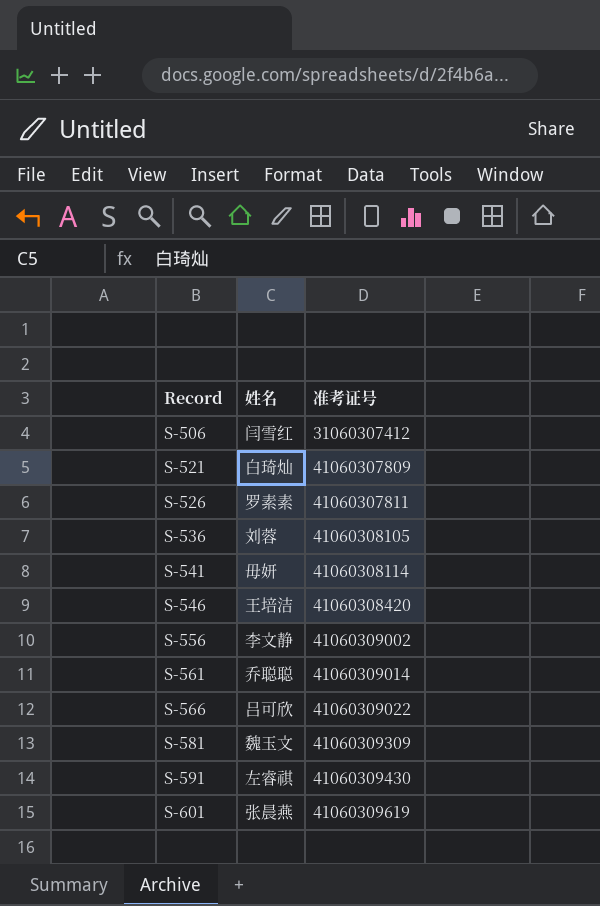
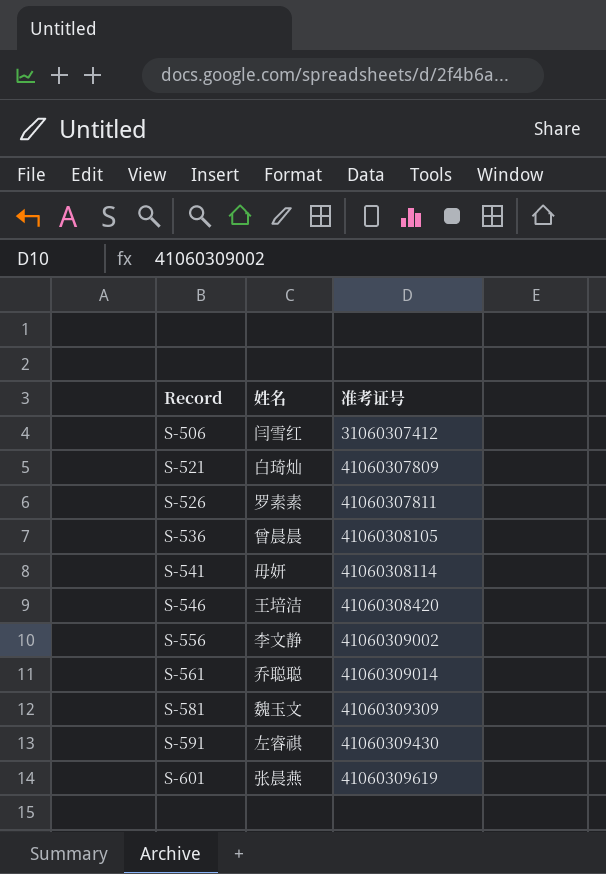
row S-566: 吕可欣 | 41060309022 -> none
S-536 | 姓名: 刘蓉 -> 曾晨晨

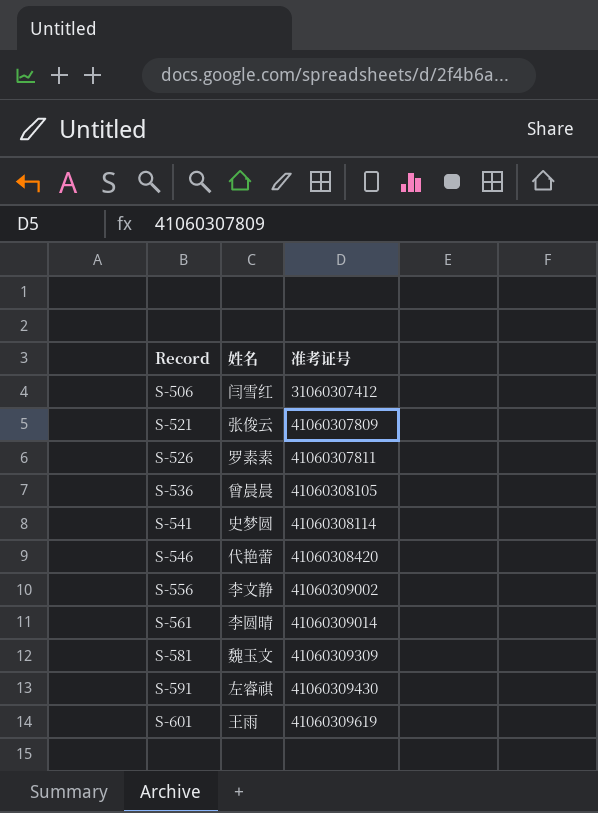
S-521 | 姓名: 白琦灿 -> 张俊云
S-541 | 姓名: 毋妍 -> 史梦圆
S-546 | 姓名: 王培洁 -> 代艳蕾
S-561 | 姓名: 乔聪聪 -> 李圆晴
S-601 | 姓名: 张晨燕 -> 王雨

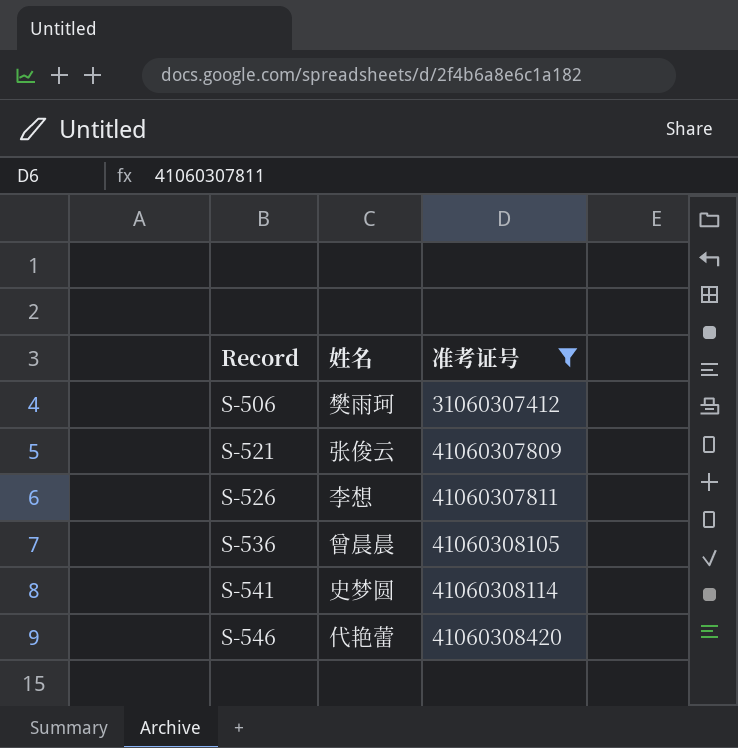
filter: none -> 准考证号 <= 41060308420
S-506 | 姓名: 闫雪红 -> 樊雨珂
S-526 | 姓名: 罗素素 -> 李想

